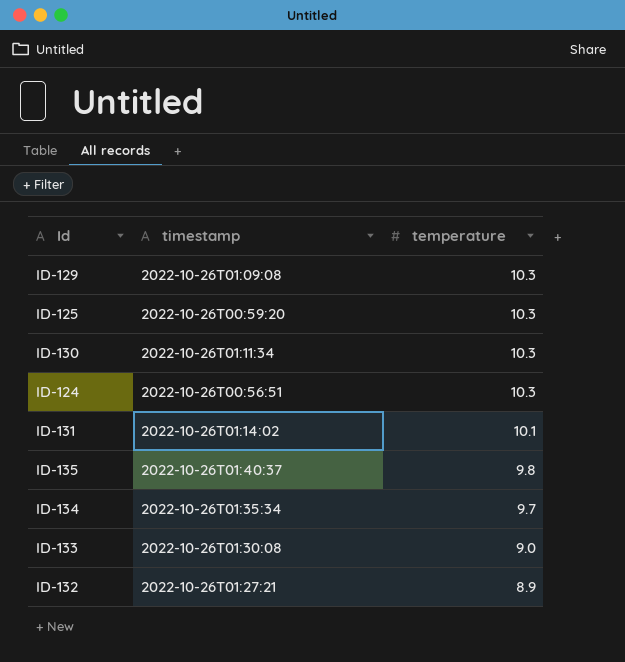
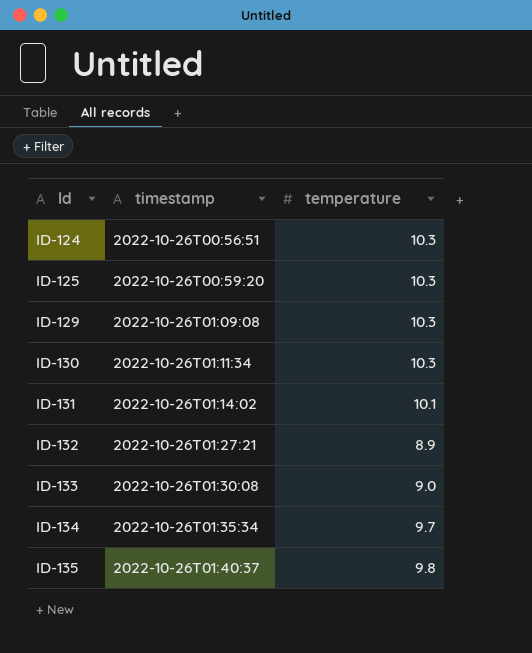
row order: temperature descending -> Id ascending

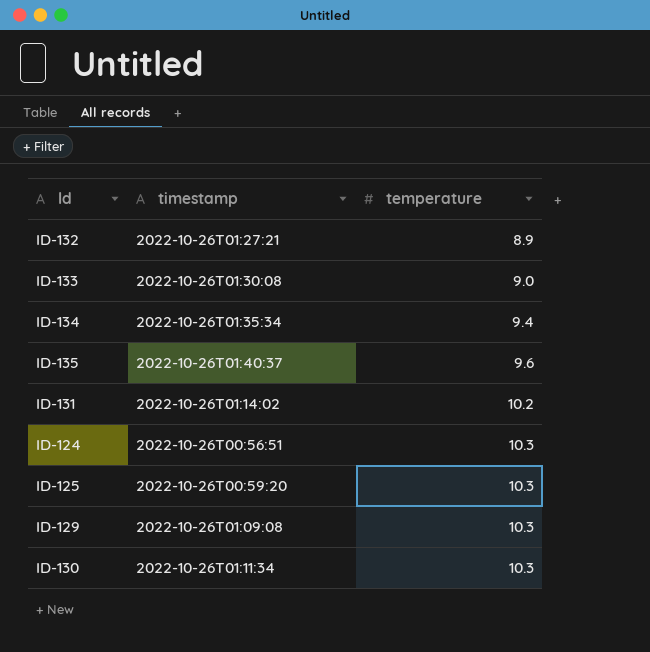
row order: Id ascending -> temperature ascending
ID-134 | temperature: 9.7 -> 9.4
ID-135 | temperature: 9.8 -> 9.6
ID-131 | temperature: 10.1 -> 10.2

